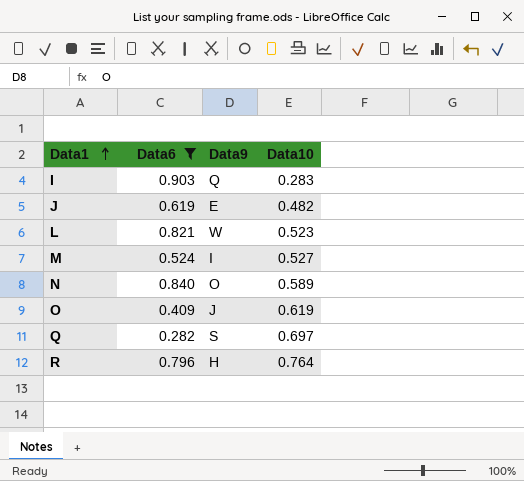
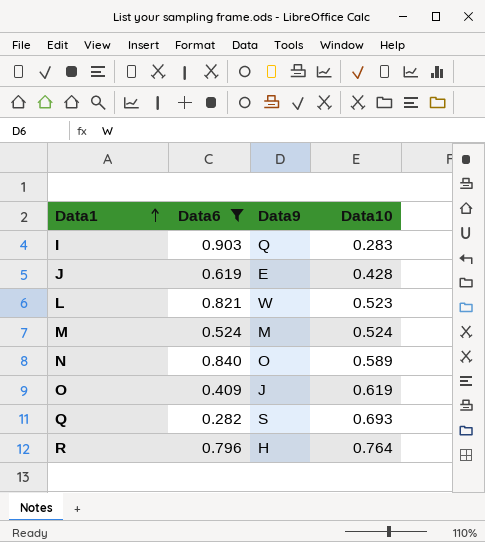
J | Data10: 0.482 -> 0.428
M | Data9: I -> M
M | Data10: 0.527 -> 0.524
Q | Data10: 0.697 -> 0.693

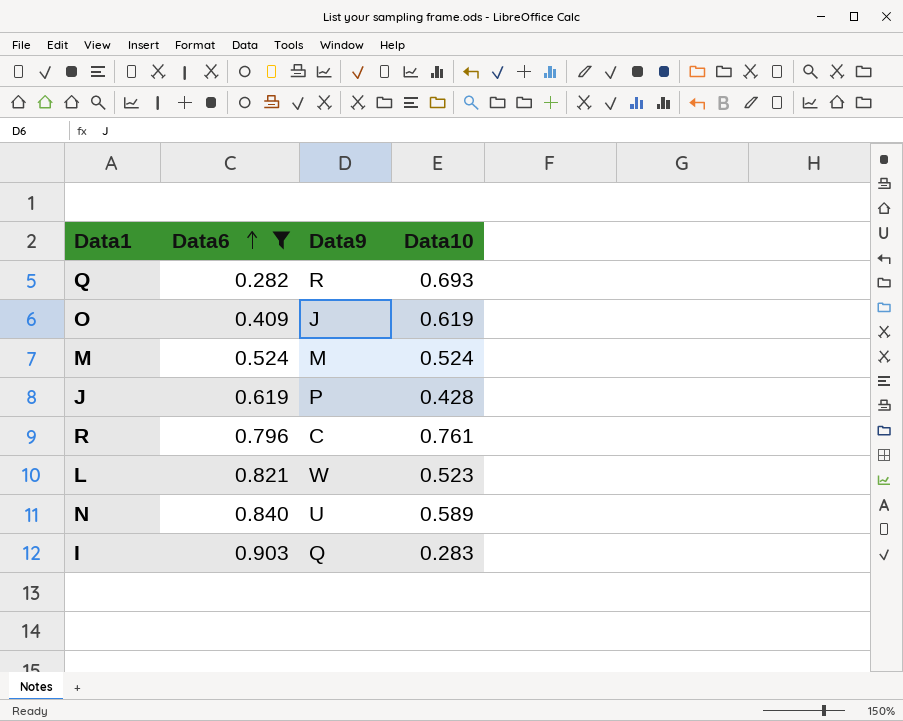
row order: Data1 ascending -> Data6 ascending
Q | Data9: S -> R
J | Data9: E -> P
R | Data9: H -> C
R | Data10: 0.764 -> 0.761
N | Data9: O -> U

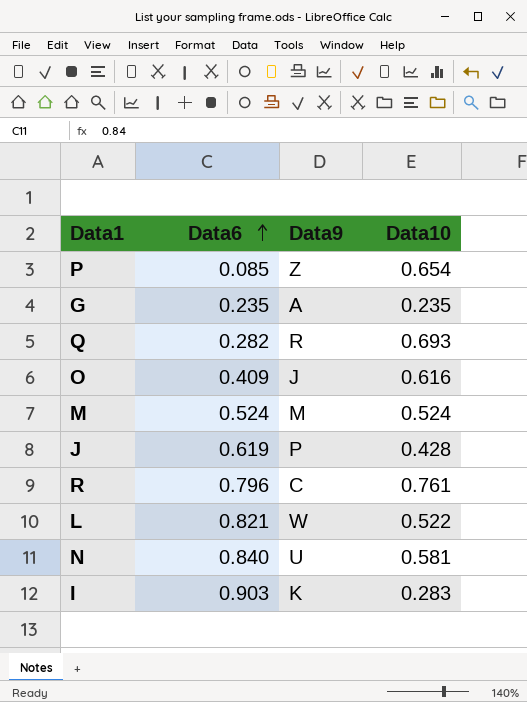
filter: Data6 >= 0.282 -> none
O | Data10: 0.619 -> 0.616
L | Data10: 0.523 -> 0.522
N | Data10: 0.589 -> 0.581
I | Data9: Q -> K

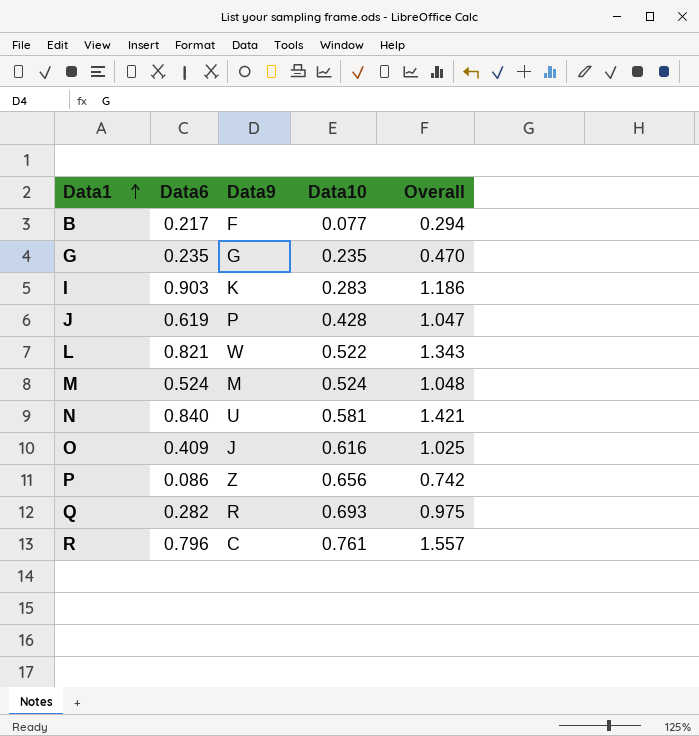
row order: Data6 ascending -> Data1 ascending
column Overall | formula: none -> [Data6] + [Data10]
row B: none -> 0.217 | F | 0.077 | 0.294
G | Data9: A -> G
P | Data6: 0.085 -> 0.086
P | Data10: 0.654 -> 0.656

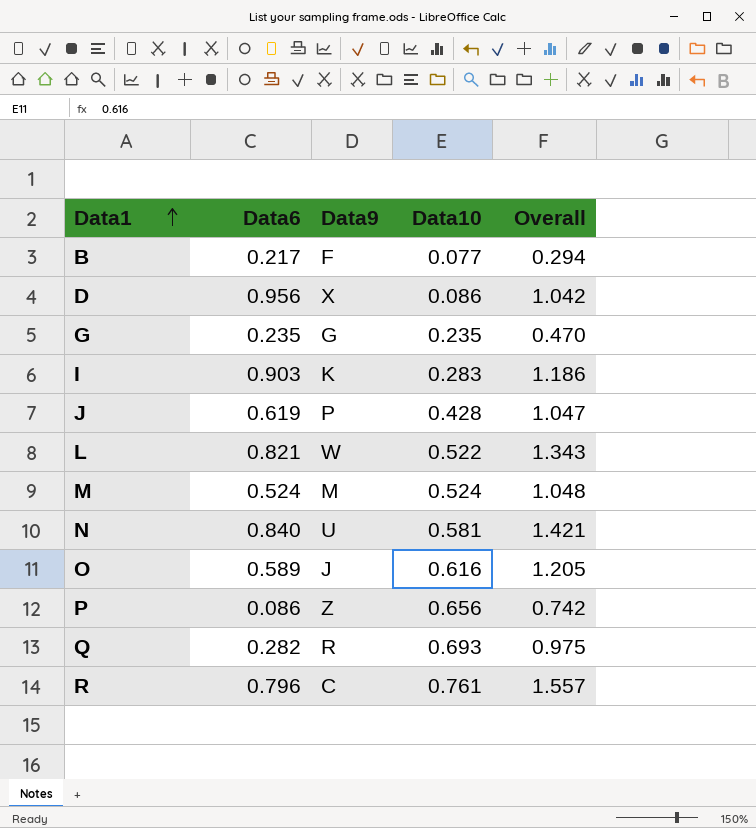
row D: none -> 0.956 | X | 0.086 | 1.042
O | Data6: 0.409 -> 0.589
O | Overall: 1.025 -> 1.205

